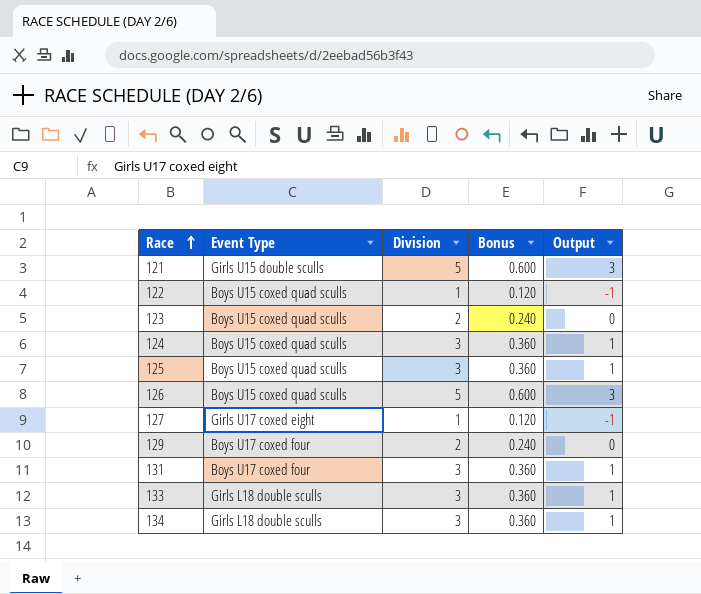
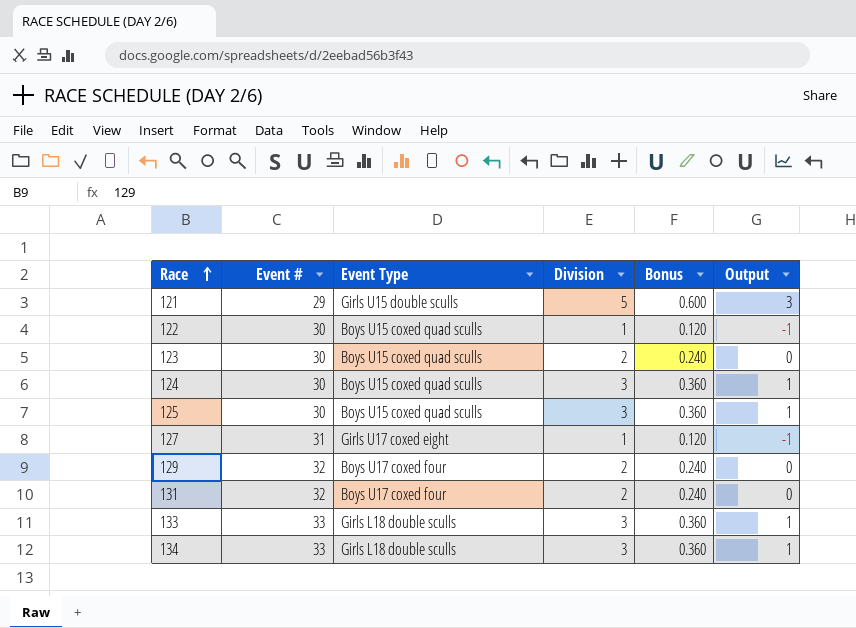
column Event # | position: none -> 2
row 126: Boys U15 coxed quad sculls | 5 | 0.600 | 3 -> none
131 | Division: 3 -> 2
131 | Bonus: 0.360 -> 0.240
131 | Output: 1 -> 0

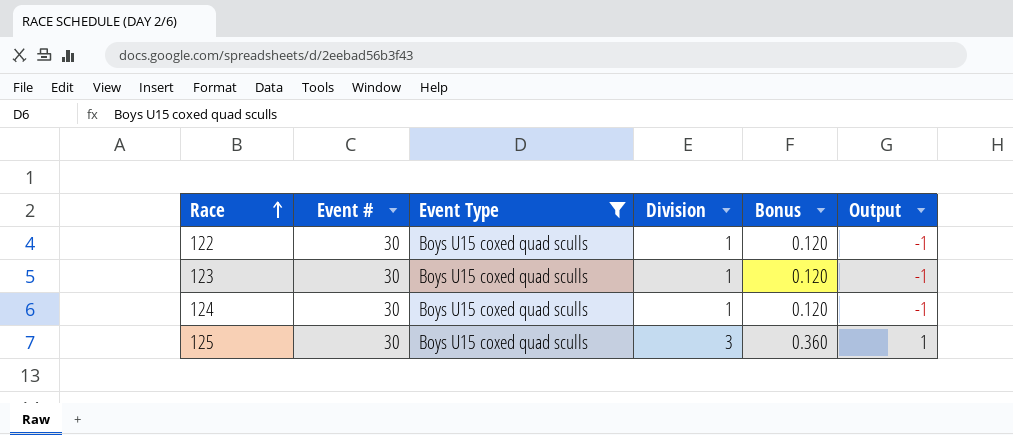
filter: none -> Event Type = Boys U15 coxed quad sculls
123 | Division: 2 -> 1
123 | Bonus: 0.240 -> 0.120
123 | Output: 0 -> -1
124 | Division: 3 -> 1
124 | Bonus: 0.360 -> 0.120
124 | Output: 1 -> -1

